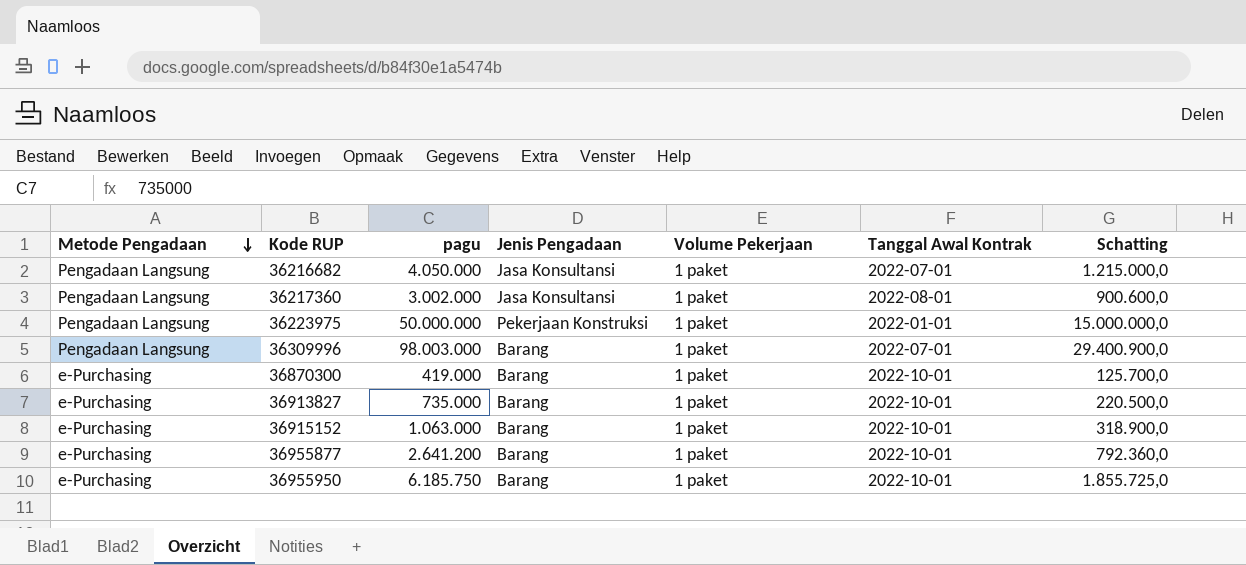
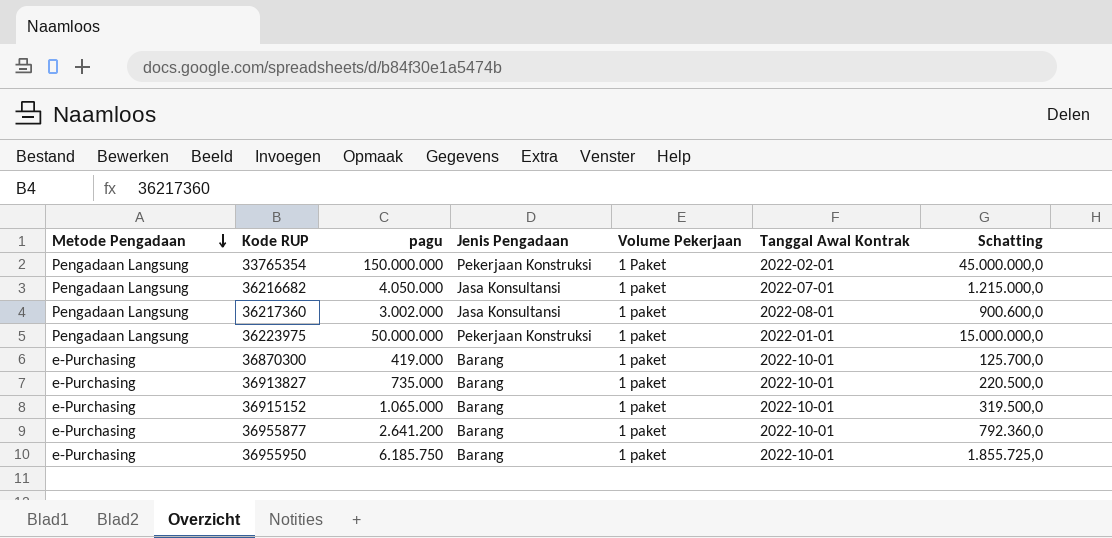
row 36309996: Pengadaan Langsung | 98.003.000 | Barang | 1 paket | 2022-07-01 | 29.400.900,0 -> none
row 33765354: none -> Pengadaan Langsung | 150.000.000 | Pekerjaan Konstruksi | 1 Paket | 2022-02-01 | 45.000.000,0
36915152 | pagu: 1.063.000 -> 1.065.000
36915152 | Schatting: 318.900,0 -> 319.500,0

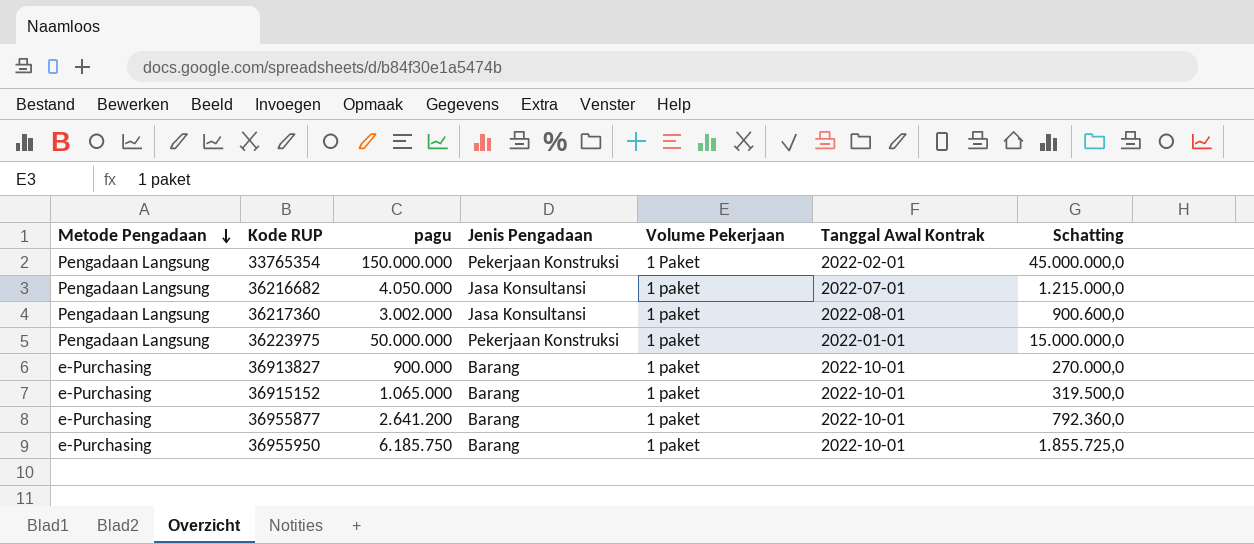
row 36870300: e-Purchasing | 419.000 | Barang | 1 paket | 2022-10-01 | 125.700,0 -> none
36913827 | pagu: 735.000 -> 900.000
36913827 | Schatting: 220.500,0 -> 270.000,0

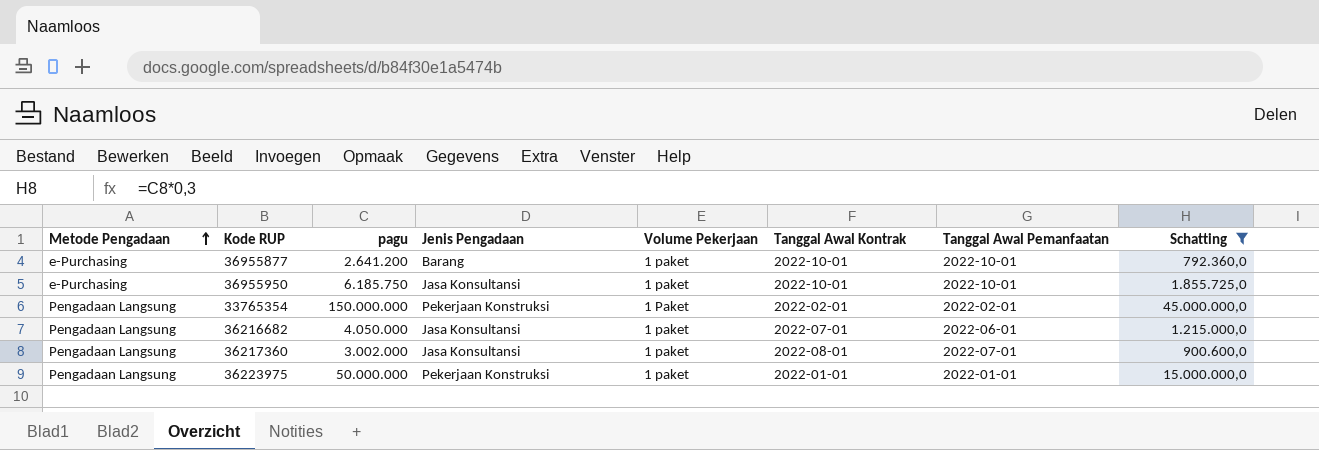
filter: none -> Schatting >= 792.360,0
row order: Metode Pengadaan descending -> Metode Pengadaan ascending
column Tanggal Awal Pemanfaatan | position: none -> 7
36955950 | Jenis Pengadaan: Barang -> Jasa Konsultansi

